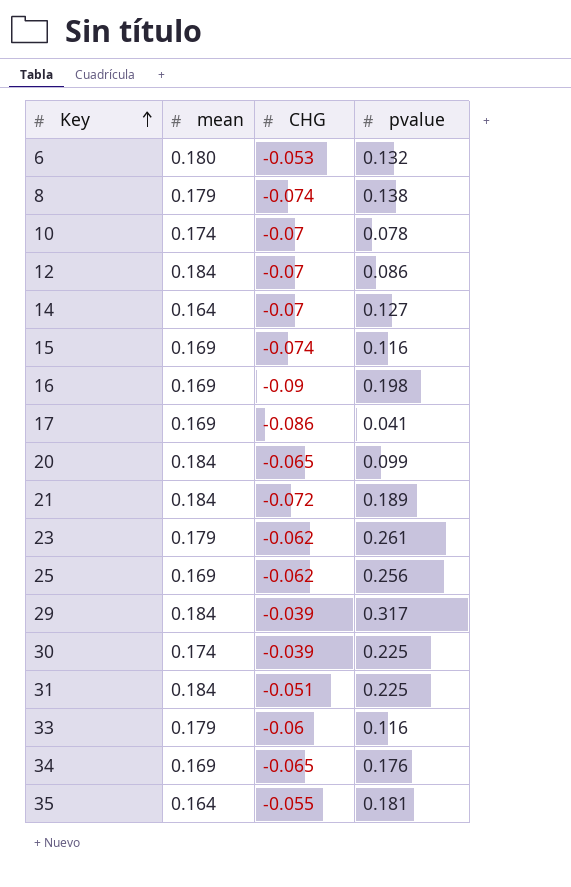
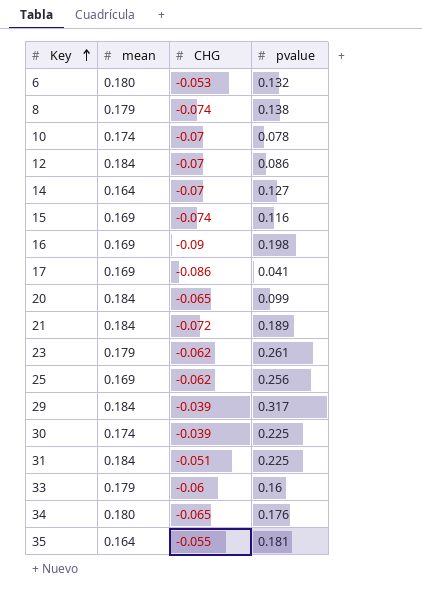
33 | pvalue: 0.116 -> 0.16
34 | mean: 0.169 -> 0.180

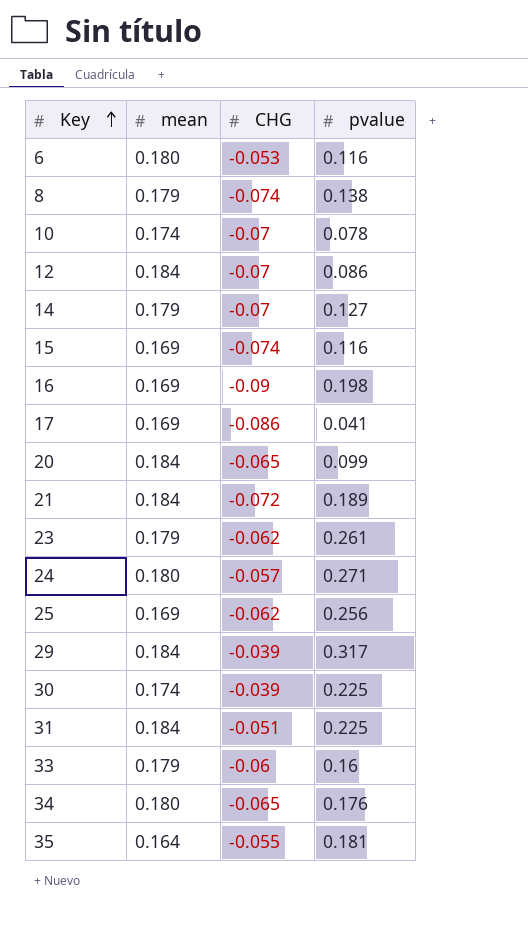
6 | pvalue: 0.132 -> 0.116
14 | mean: 0.164 -> 0.179
row 24: none -> 0.180 | -0.057 | 0.271

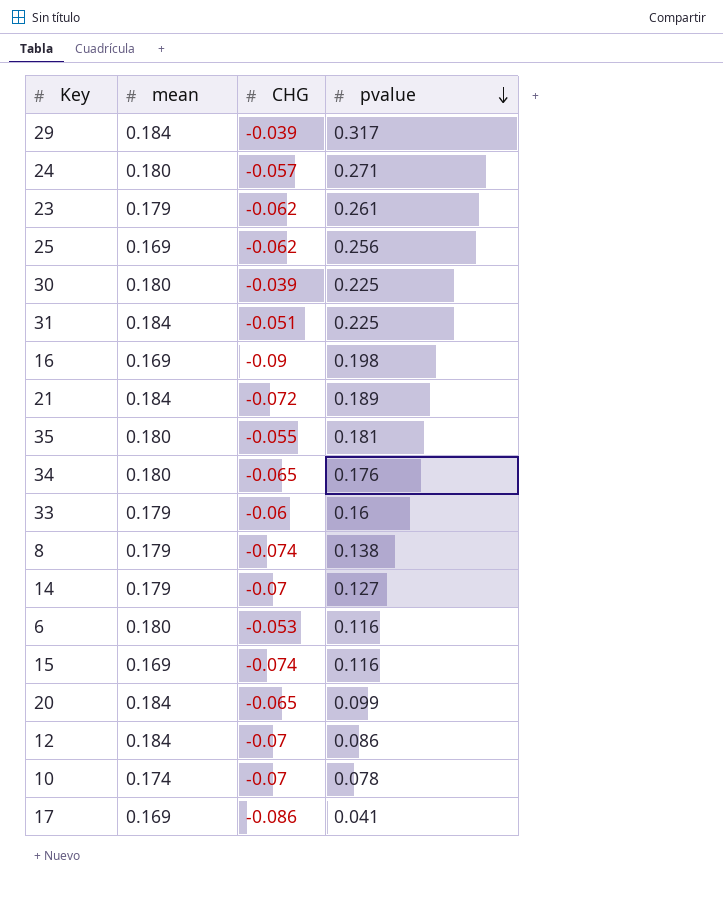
row order: Key ascending -> pvalue descending
30 | mean: 0.174 -> 0.180
35 | mean: 0.164 -> 0.180

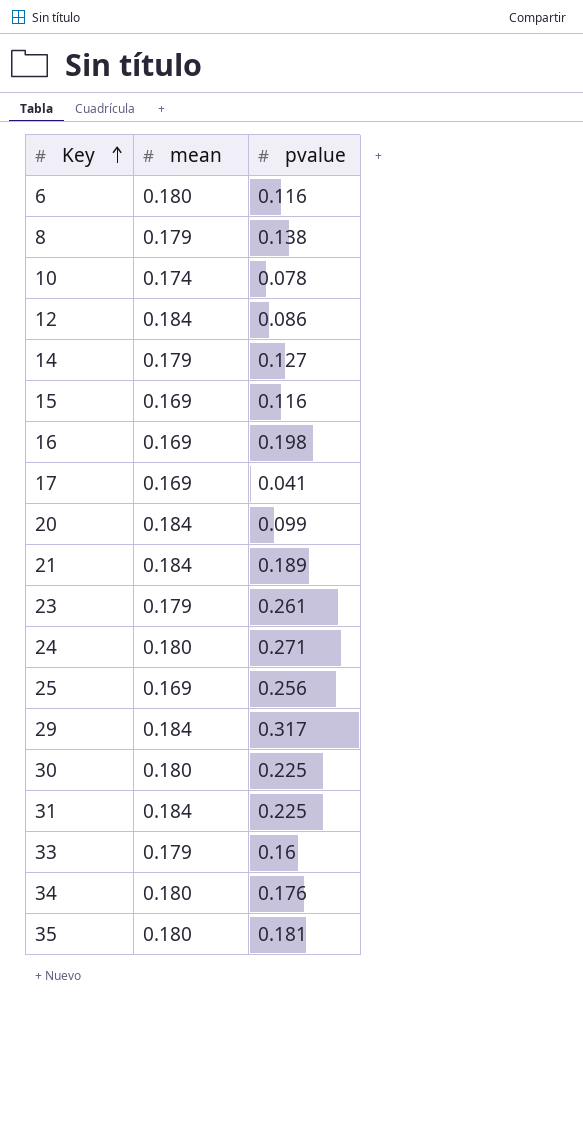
row order: pvalue descending -> Key ascending
column CHG | position: 3 -> none

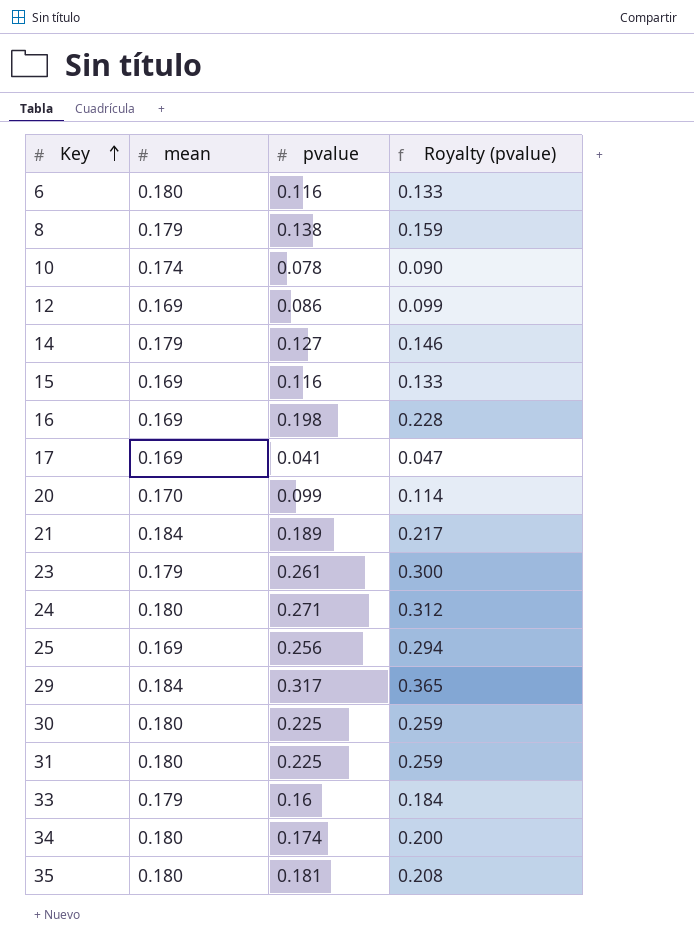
column Royalty (pvalue) | formula: none -> [pvalue] * 1.15
12 | mean: 0.184 -> 0.169
20 | mean: 0.184 -> 0.170
31 | mean: 0.184 -> 0.180
34 | pvalue: 0.176 -> 0.174

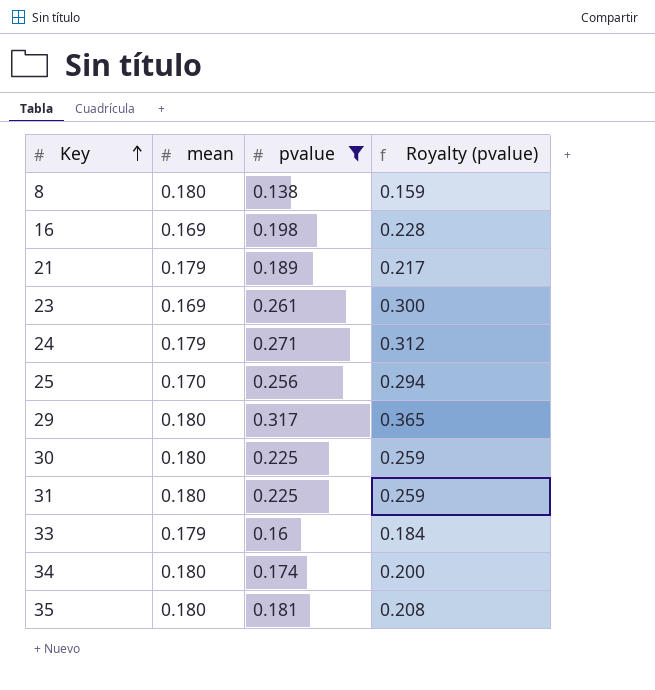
filter: none -> pvalue >= 0.138
8 | mean: 0.179 -> 0.180
21 | mean: 0.184 -> 0.179
23 | mean: 0.179 -> 0.169
24 | mean: 0.180 -> 0.179
25 | mean: 0.169 -> 0.170
29 | mean: 0.184 -> 0.180

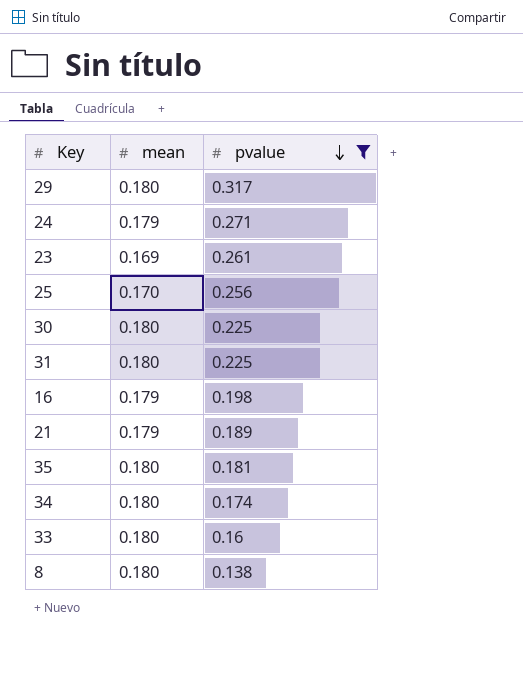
row order: Key ascending -> pvalue descending
column Royalty (pvalue) | formula: [pvalue] * 1.15 -> none
16 | mean: 0.169 -> 0.179
33 | mean: 0.179 -> 0.180

